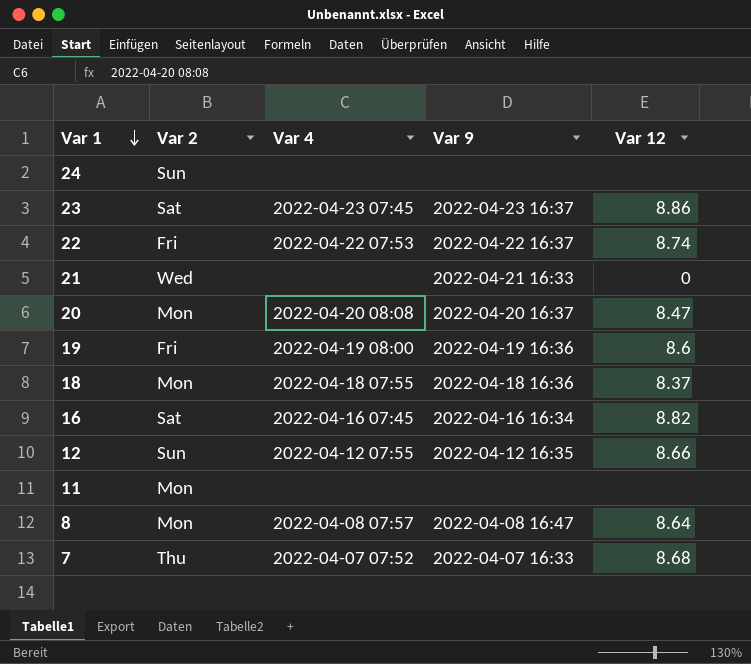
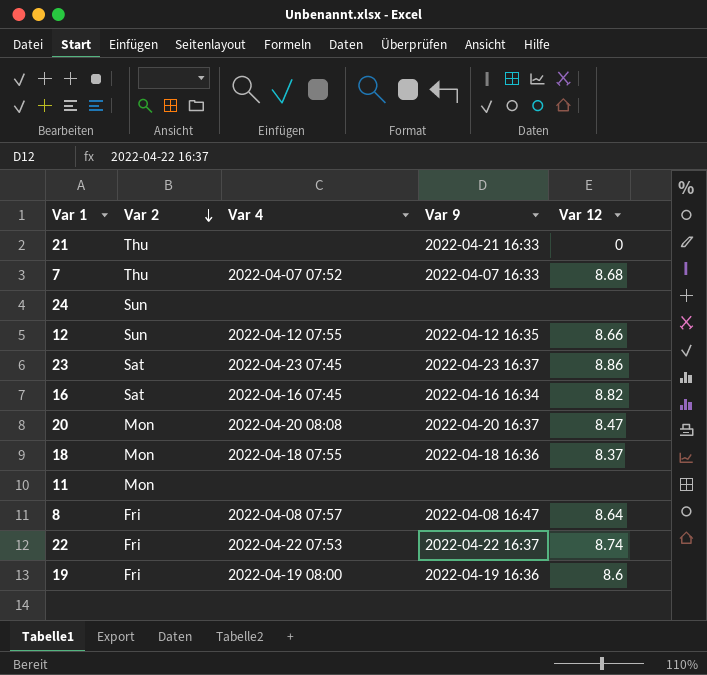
row order: Var 1 descending -> Var 2 descending
21 | Var 2: Wed -> Thu
8 | Var 2: Mon -> Fri

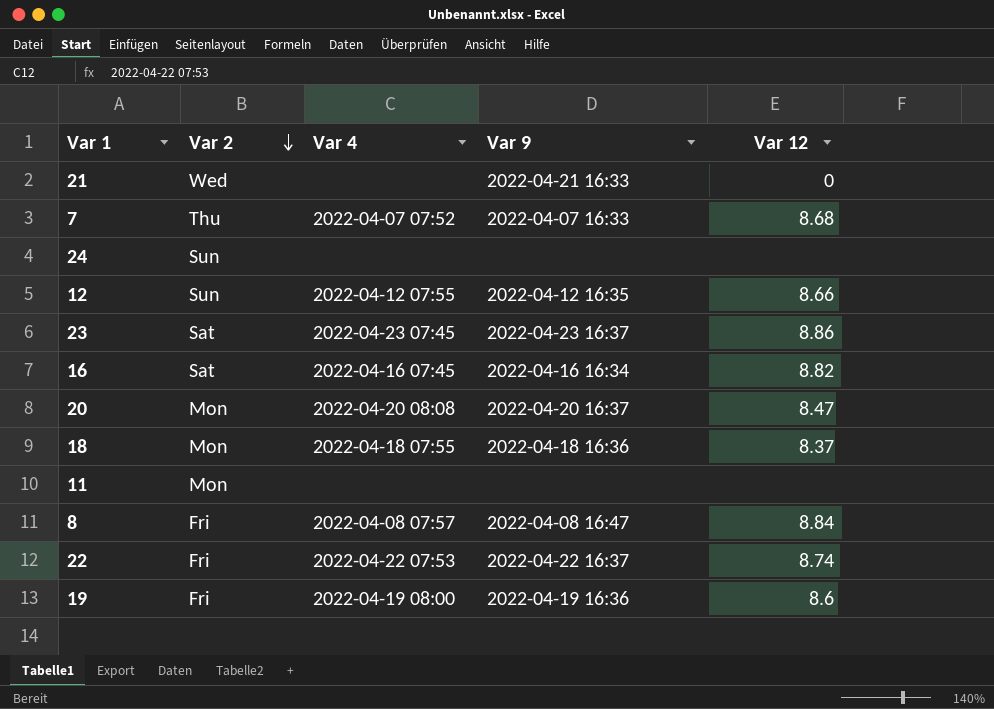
21 | Var 2: Thu -> Wed
8 | Var 12: 8.64 -> 8.84

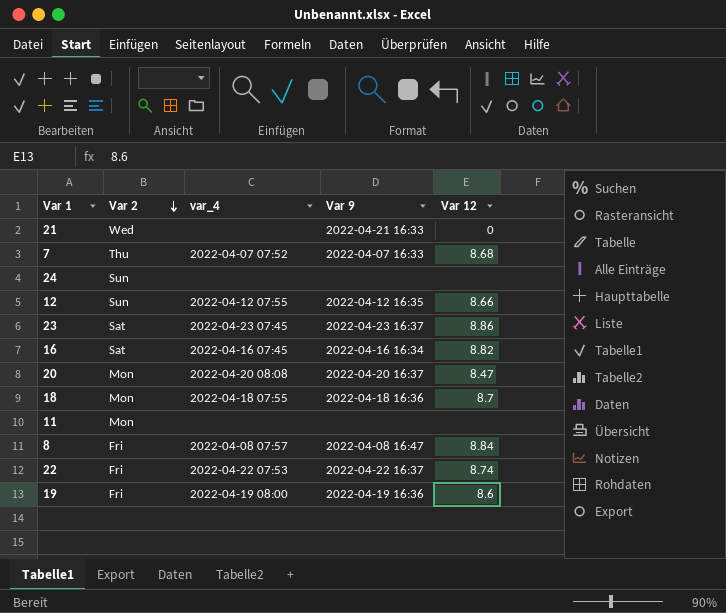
column name: Var 4 -> var_4
18 | Var 12: 8.37 -> 8.7

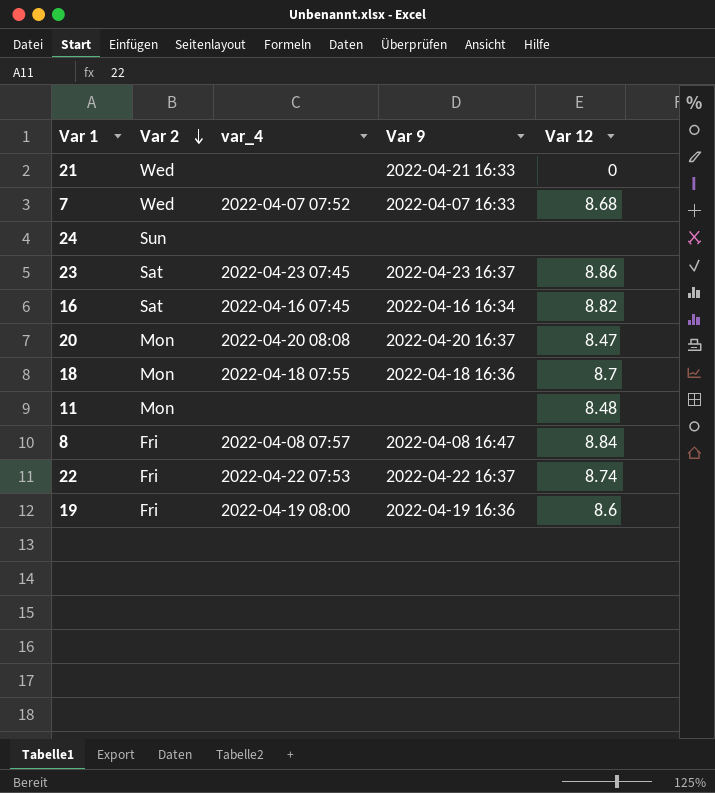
row 12: Sun | 2022-04-12 07:55 | 2022-04-12 16:35 | 8.66 -> none
7 | Var 2: Thu -> Wed
11 | Var 12: none -> 8.48

